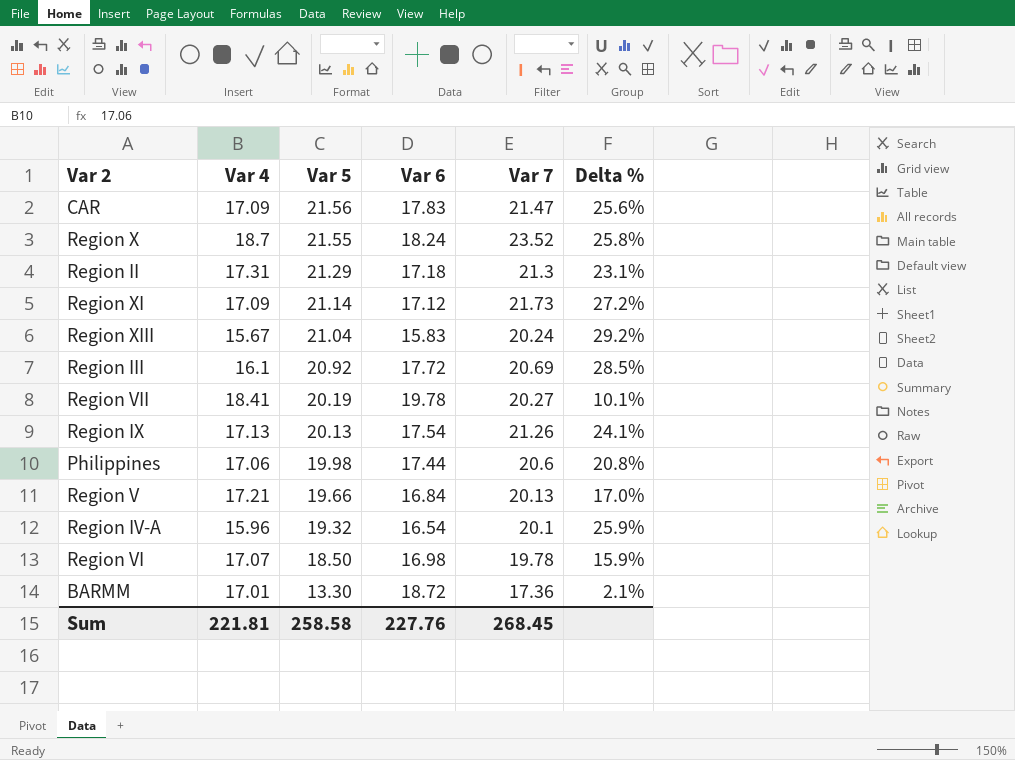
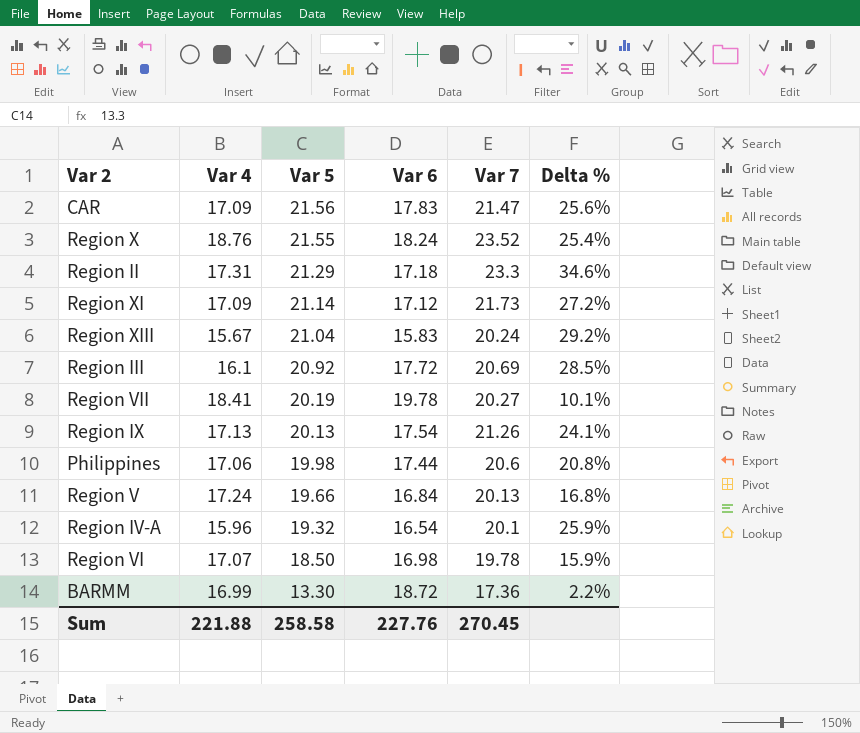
Region X | Var 4: 18.7 -> 18.76
Region X | Delta %: 25.8% -> 25.4%
Region II | Var 7: 21.3 -> 23.3
Region II | Delta %: 23.1% -> 34.6%
Region V | Var 4: 17.21 -> 17.24
Region V | Delta %: 17.0% -> 16.8%
BARMM | Var 4: 17.01 -> 16.99
BARMM | Delta %: 2.1% -> 2.2%
Sum | Var 4: 221.81 -> 221.88
Sum | Var 7: 268.45 -> 270.45

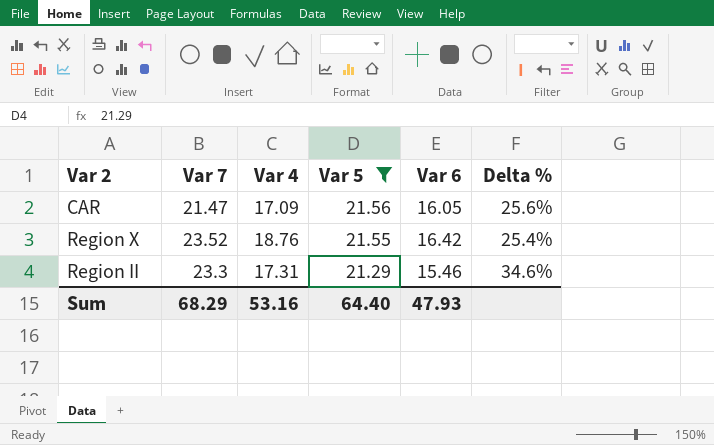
filter: none -> Var 5 >= 21.29
column Var 7 | position: 5 -> 2
CAR | Var 6: 17.83 -> 16.05
Region X | Var 6: 18.24 -> 16.42
Region II | Var 6: 17.18 -> 15.46
Sum | Var 7: 270.45 -> 68.29
Sum | Var 4: 221.88 -> 53.16
Sum | Var 5: 258.58 -> 64.40
Sum | Var 6: 227.76 -> 47.93

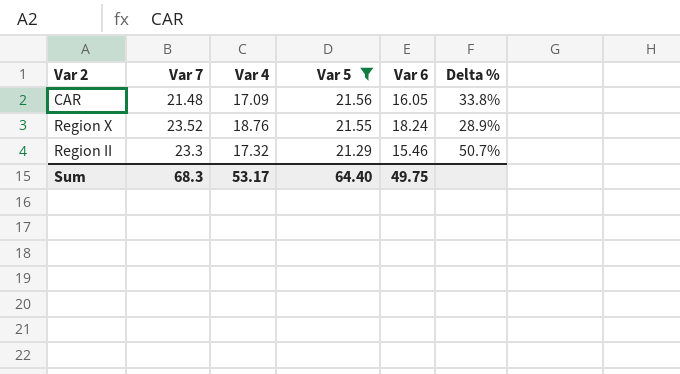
column Delta % | formula: ([Var 7] - [Var 4]) / [Var 4] -> ([Var 7] - [Var 6]) / [Var 6]
CAR | Var 7: 21.47 -> 21.48
Region X | Var 6: 16.42 -> 18.24
Region II | Var 4: 17.31 -> 17.32
Sum | Var 7: 68.29 -> 68.3
Sum | Var 4: 53.16 -> 53.17
Sum | Var 6: 47.93 -> 49.75

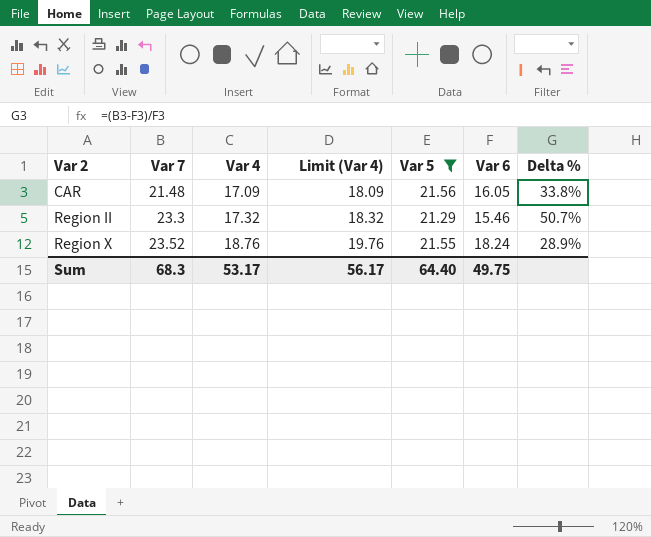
row order: Var 5 descending -> Var 2 ascending
column Limit (Var 4) | formula: none -> [Var 4] + 1

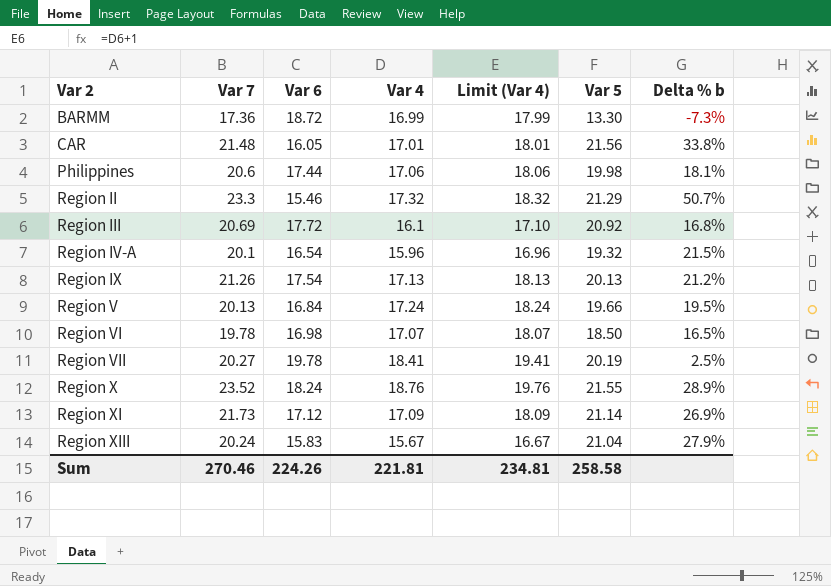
filter: Var 5 >= 21.29 -> none
column Var 6 | position: 6 -> 3
column name: Delta % -> Delta % b
CAR | Var 4: 17.09 -> 17.01
CAR | Limit (Var 4): 18.09 -> 18.01
Sum | Var 7: 68.3 -> 270.46
Sum | Var 6: 49.75 -> 224.26
Sum | Var 4: 53.17 -> 221.81
Sum | Limit (Var 4): 56.17 -> 234.81
Sum | Var 5: 64.40 -> 258.58

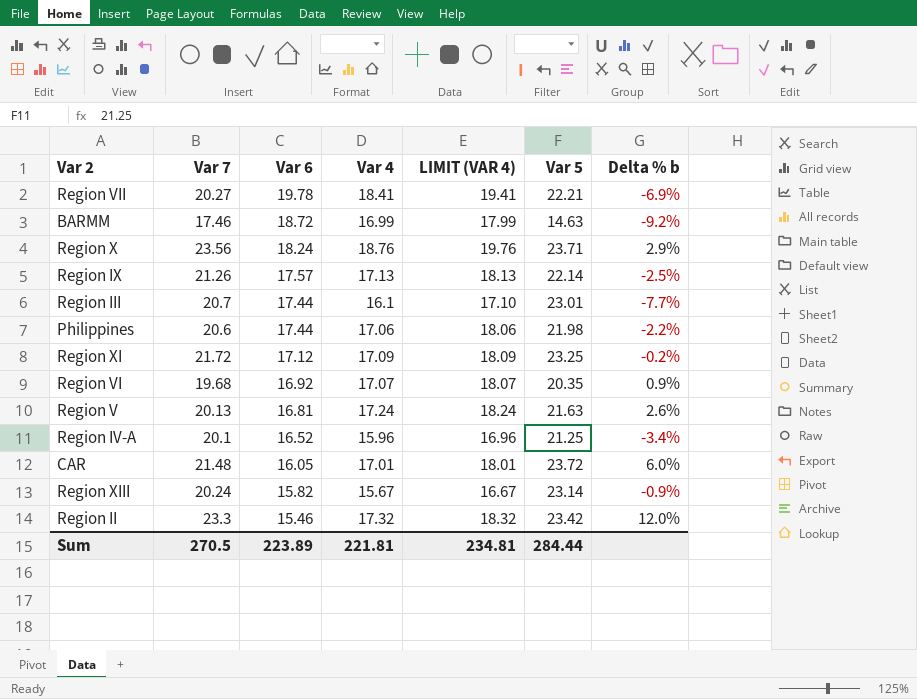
row order: Var 2 ascending -> Var 6 descending
column name: Limit (Var 4) -> LIMIT (VAR 4)
column Delta % b | formula: ([Var 7] - [Var 6]) / [Var 6] -> ([Var 4] - [Var 6]) / [Var 6]
Region VII | Var 5: 20.19 -> 22.21
BARMM | Var 7: 17.36 -> 17.46
BARMM | Var 5: 13.30 -> 14.63
Region X | Var 7: 23.52 -> 23.56
Region X | Var 5: 21.55 -> 23.71
Region IX | Var 6: 17.54 -> 17.57
Region IX | Var 5: 20.13 -> 22.14
Region III | Var 7: 20.69 -> 20.7
Region III | Var 6: 17.72 -> 17.44
Region III | Var 5: 20.92 -> 23.01
Philippines | Var 5: 19.98 -> 21.98
Region XI | Var 7: 21.73 -> 21.72
Region XI | Var 5: 21.14 -> 23.25
Region VI | Var 7: 19.78 -> 19.68
Region VI | Var 6: 16.98 -> 16.92
Region VI | Var 5: 18.50 -> 20.35
Region V | Var 6: 16.84 -> 16.81
Region V | Var 5: 19.66 -> 21.63
Region IV-A | Var 6: 16.54 -> 16.52
Region IV-A | Var 5: 19.32 -> 21.25
CAR | Var 5: 21.56 -> 23.72
Region XIII | Var 6: 15.83 -> 15.82
Region XIII | Var 5: 21.04 -> 23.14
Region II | Var 5: 21.29 -> 23.42
Sum | Var 7: 270.46 -> 270.5
Sum | Var 6: 224.26 -> 223.89
Sum | Var 5: 258.58 -> 284.44

